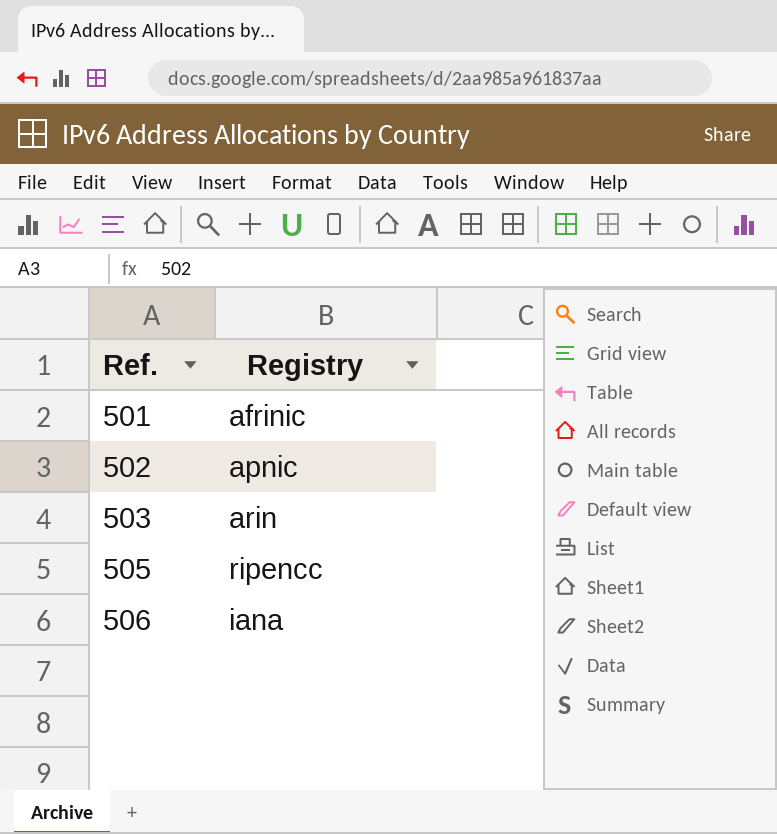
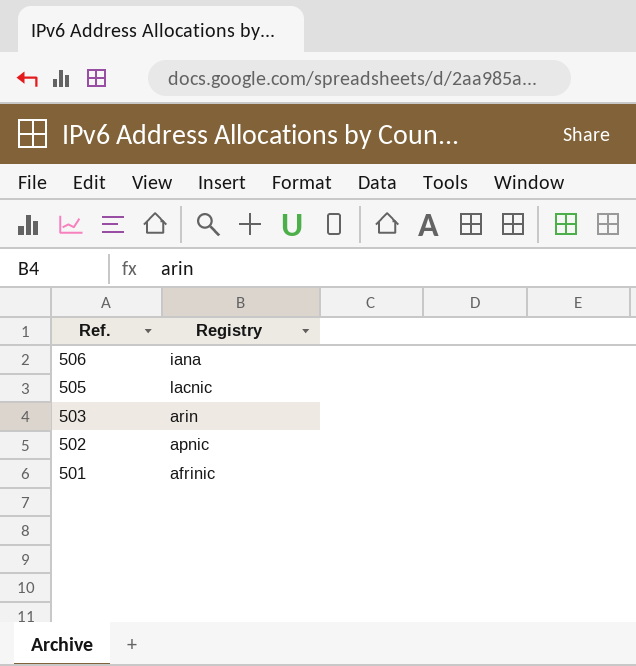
row order: Ref. ascending -> Ref. descending
505 | Registry: ripencc -> lacnic

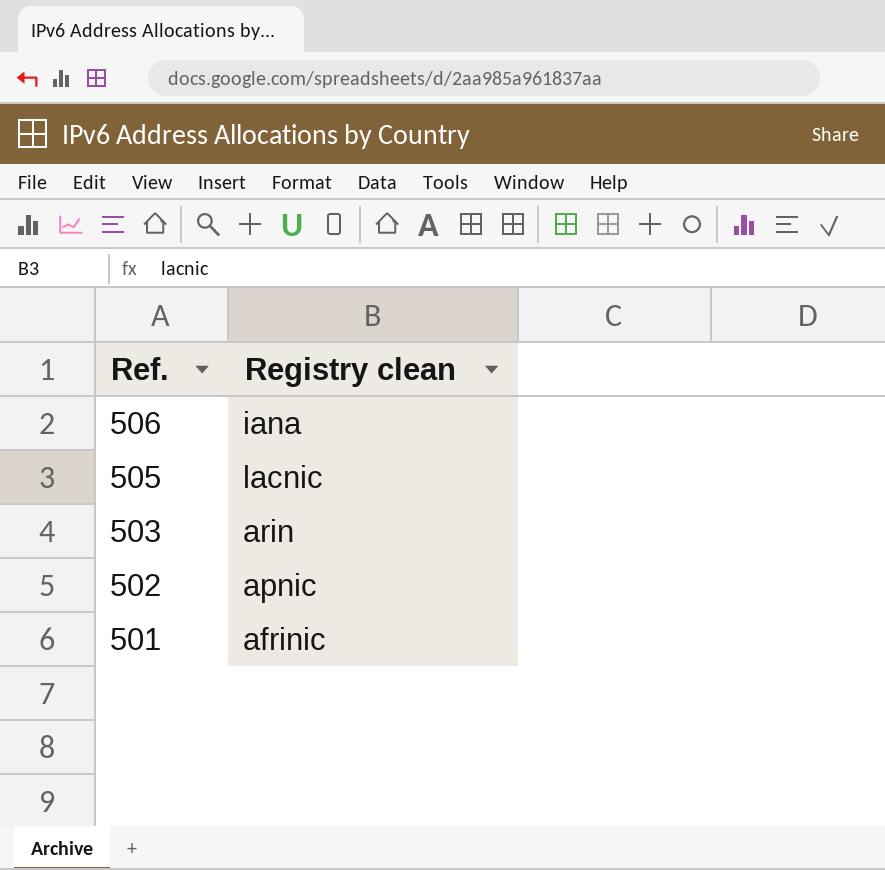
column name: Registry -> Registry clean

